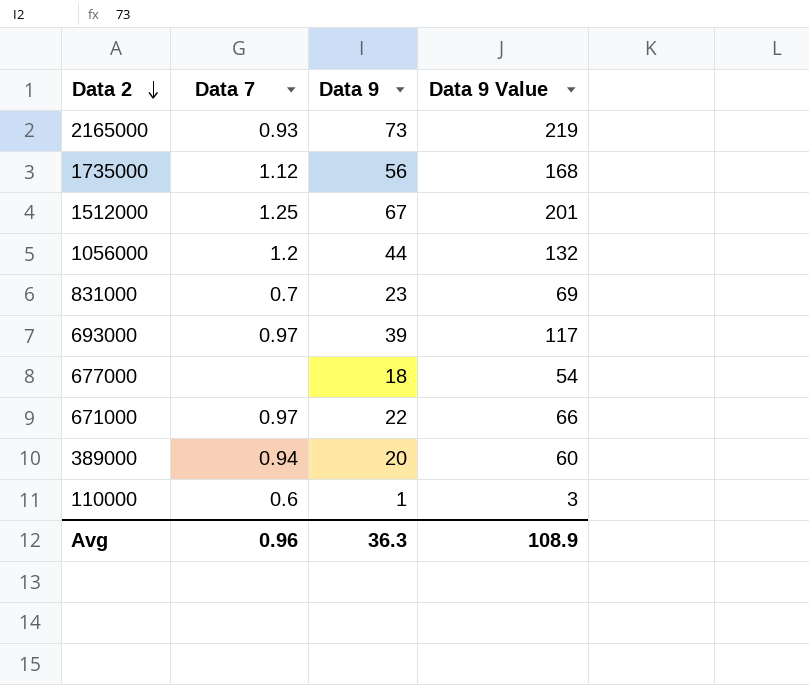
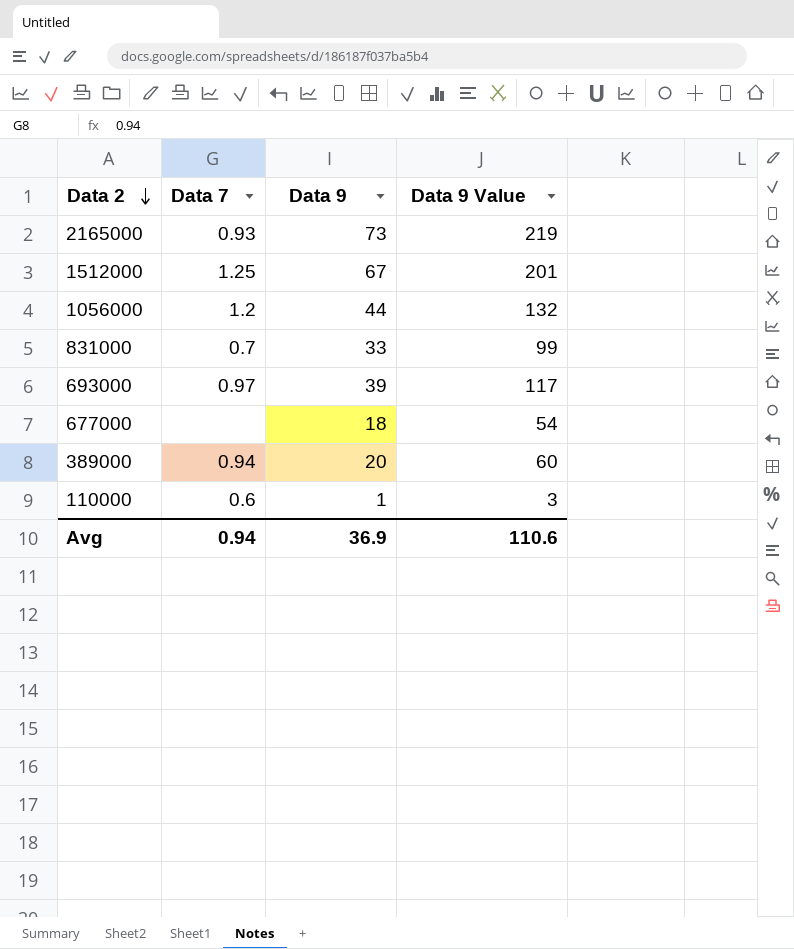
row 1735000: 1.12 | 56 | 168 -> none
row 671000: 0.97 | 22 | 66 -> none
831000 | Data 9: 23 -> 33
831000 | Data 9 Value: 69 -> 99
Avg | Data 7: 0.96 -> 0.94
Avg | Data 9: 36.3 -> 36.9
Avg | Data 9 Value: 108.9 -> 110.6

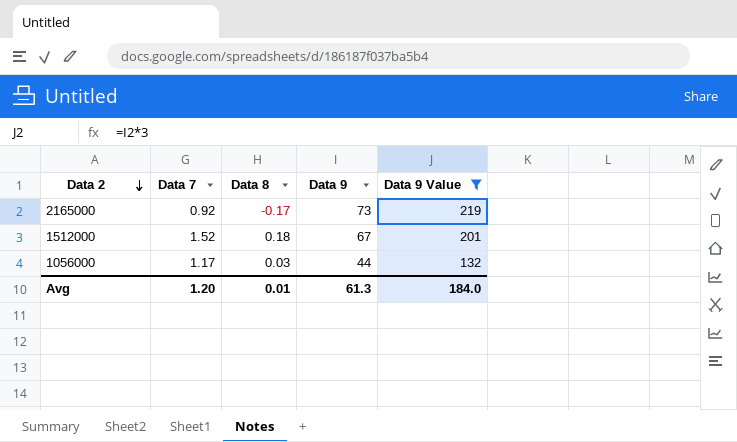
filter: none -> Data 9 Value >= 132
column Data 8 | position: none -> 3
2165000 | Data 7: 0.93 -> 0.92
1512000 | Data 7: 1.25 -> 1.52
1056000 | Data 7: 1.2 -> 1.17
Avg | Data 7: 0.94 -> 1.20
Avg | Data 9: 36.9 -> 61.3
Avg | Data 9 Value: 110.6 -> 184.0

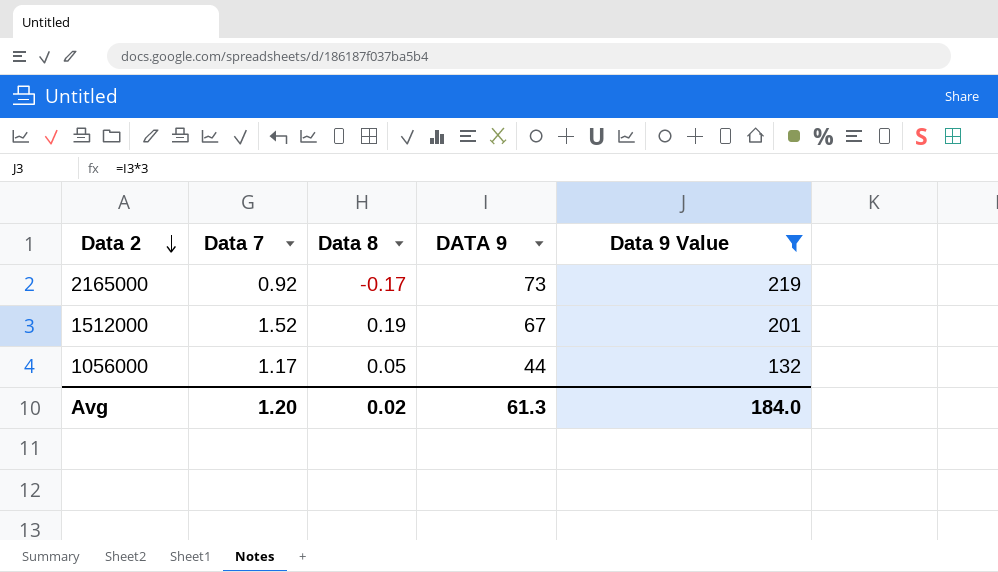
column name: Data 9 -> DATA 9
1512000 | Data 8: 0.18 -> 0.19
1056000 | Data 8: 0.03 -> 0.05
Avg | Data 8: 0.01 -> 0.02

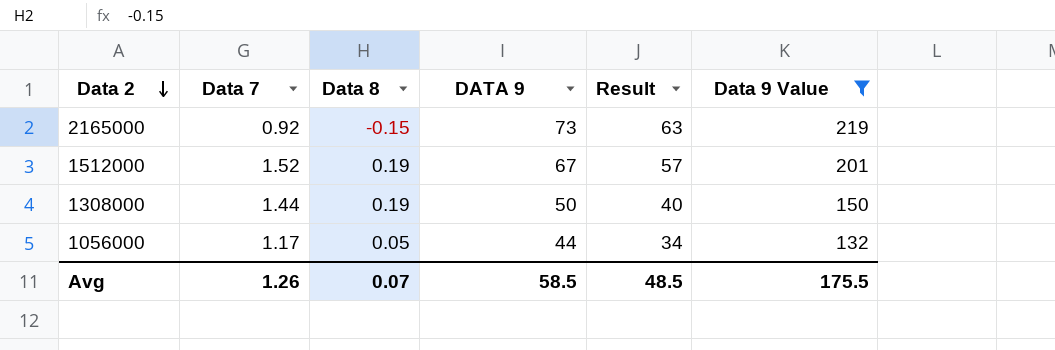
column Result | formula: none -> [DATA 9] - 10
2165000 | Data 8: -0.17 -> -0.15
row 1308000: none -> 1.44 | 0.19 | 50 | 40 | 150
Avg | Data 7: 1.20 -> 1.26
Avg | Data 8: 0.02 -> 0.07
Avg | DATA 9: 61.3 -> 58.5
Avg | Data 9 Value: 184.0 -> 175.5

